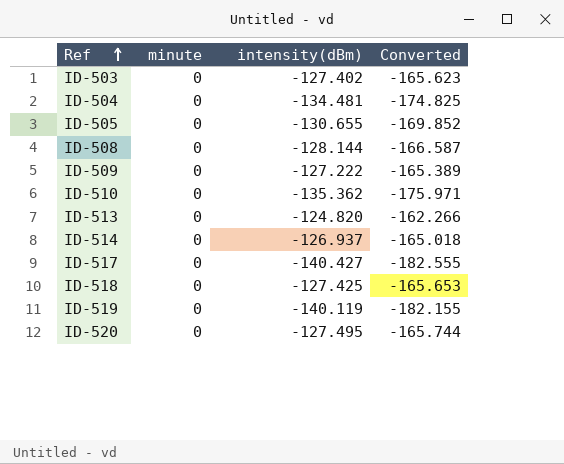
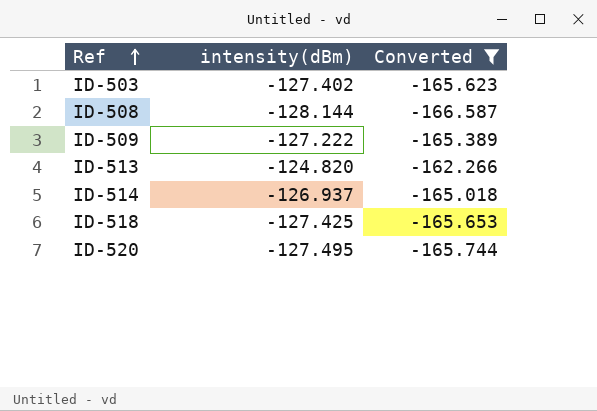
filter: none -> Converted >= -166.587
column minute | position: 2 -> none

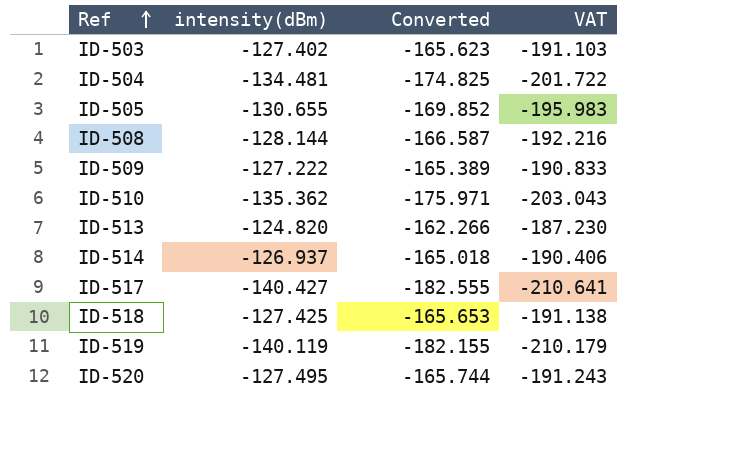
filter: Converted >= -166.587 -> none
column VAT | formula: none -> [intensity(dBm)] * 1.5

